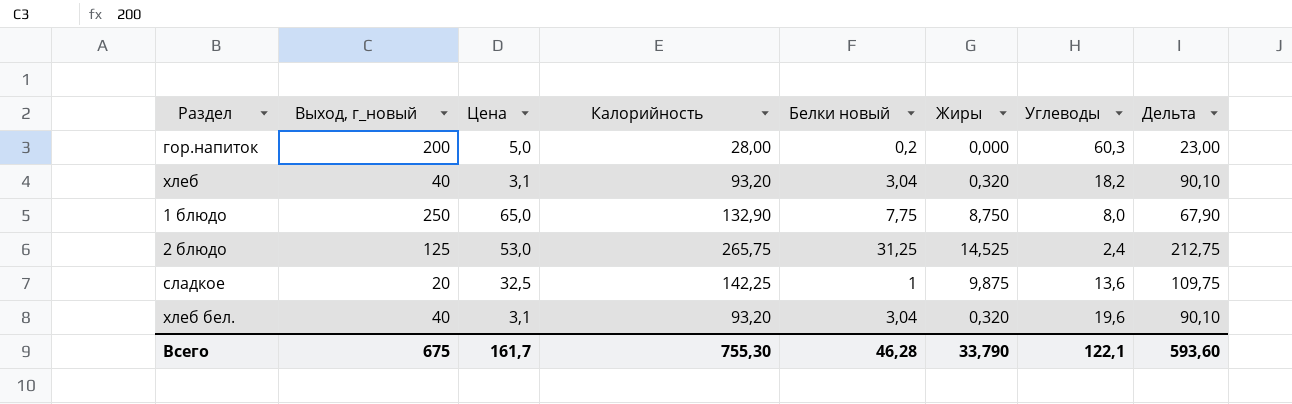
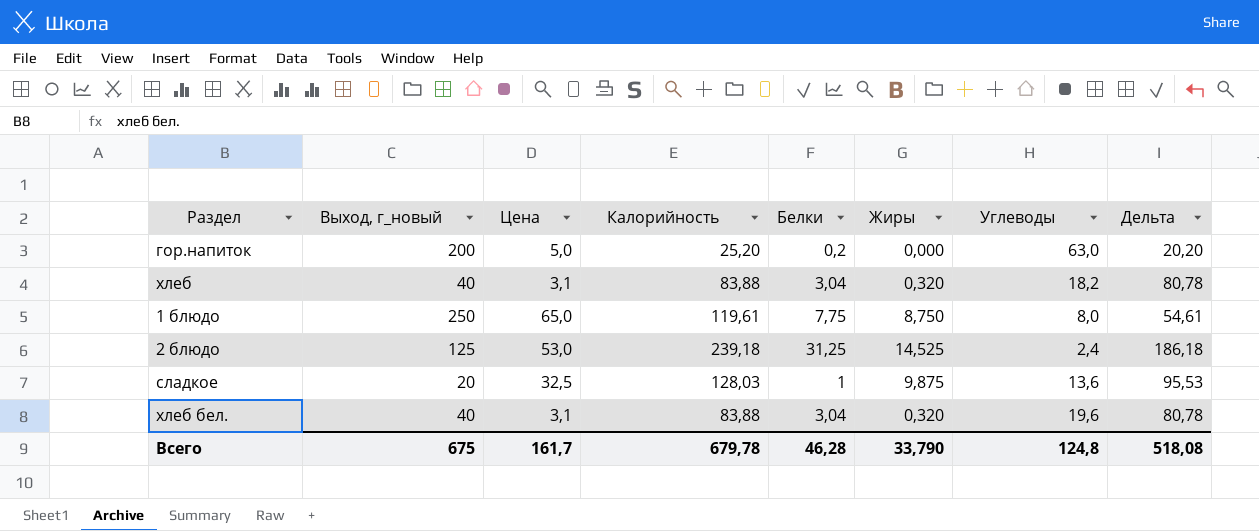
column name: Белки новый -> Белки
гор.напиток | Калорийность: 28,00 -> 25,20
гор.напиток | Углеводы: 60,3 -> 63,0
гор.напиток | Дельта: 23,00 -> 20,20
хлеб | Калорийность: 93,20 -> 83,88
хлеб | Дельта: 90,10 -> 80,78
1 блюдо | Калорийность: 132,90 -> 119,61
1 блюдо | Дельта: 67,90 -> 54,61
2 блюдо | Калорийность: 265,75 -> 239,18
2 блюдо | Дельта: 212,75 -> 186,18
сладкое | Калорийность: 142,25 -> 128,03
сладкое | Дельта: 109,75 -> 95,53
хлеб бел. | Калорийность: 93,20 -> 83,88
хлеб бел. | Дельта: 90,10 -> 80,78
Всего | Калорийность: 755,30 -> 679,78
Всего | Углеводы: 122,1 -> 124,8
Всего | Дельта: 593,60 -> 518,08

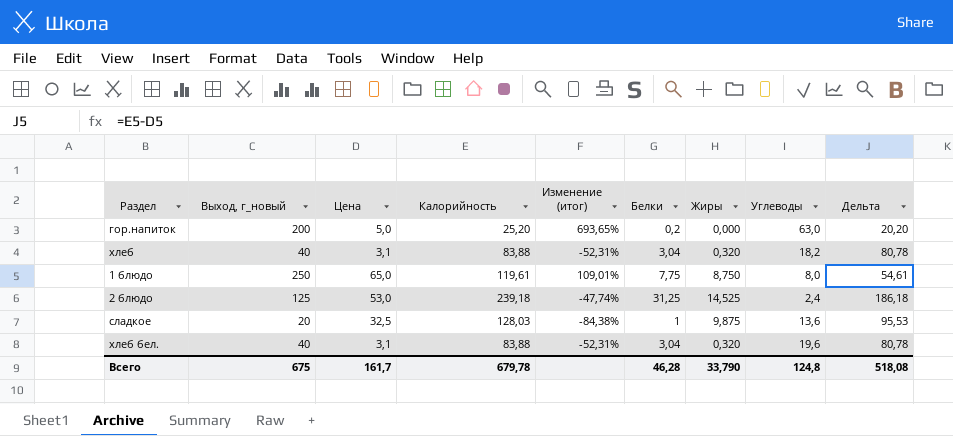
column Изменение (итог) | formula: none -> ([Выход, г_новый] - [Калорийность]) / [Калорийность]

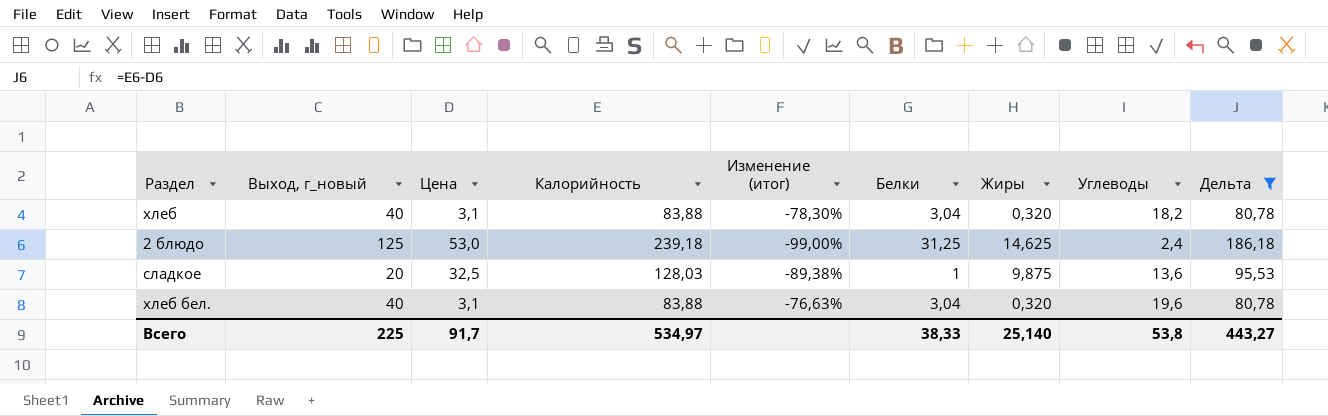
filter: none -> Дельта >= 80,78
column Изменение (итог) | formula: ([Выход, г_новый] - [Калорийность]) / [Калорийность] -> ([Углеводы] - [Калорийность]) / [Калорийность]
2 блюдо | Жиры: 14,525 -> 14,625
Всего | Выход, г_новый: 675 -> 225
Всего | Цена: 161,7 -> 91,7
Всего | Калорийность: 679,78 -> 534,97
Всего | Белки: 46,28 -> 38,33
Всего | Жиры: 33,790 -> 25,140
Всего | Углеводы: 124,8 -> 53,8
Всего | Дельта: 518,08 -> 443,27

